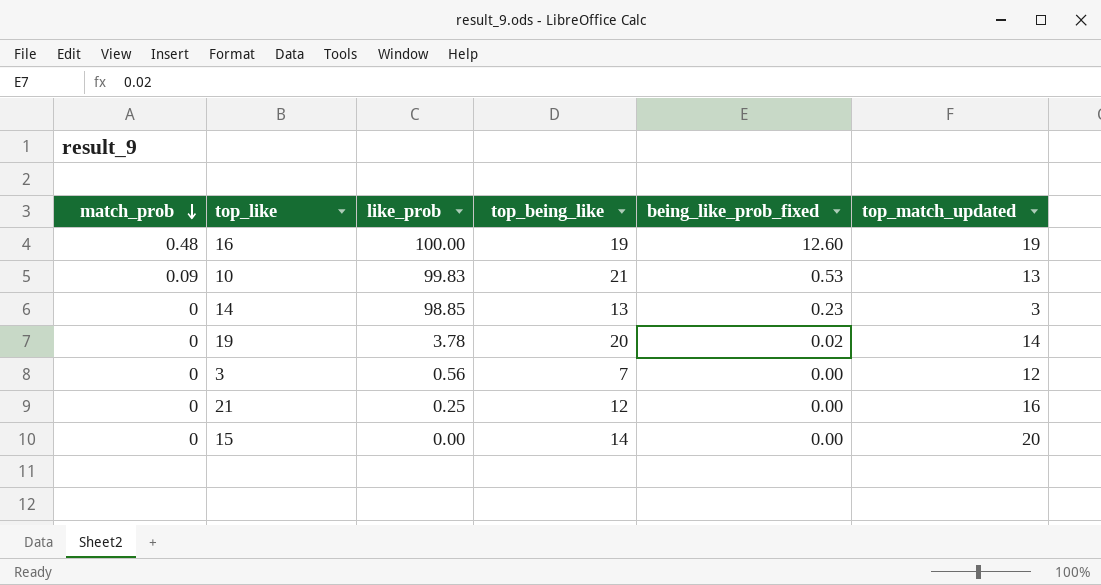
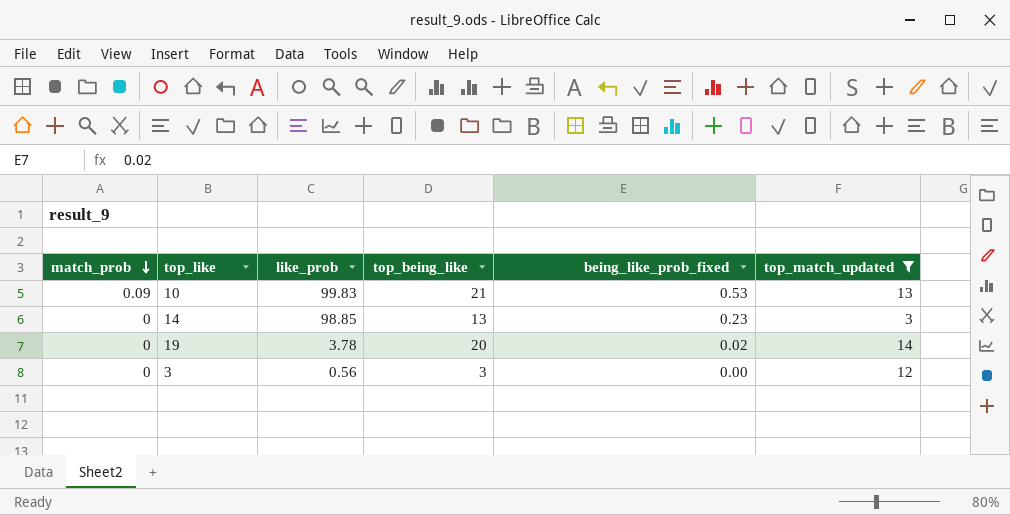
filter: none -> top_match_updated <= 14
3 | top_being_like: 7 -> 3

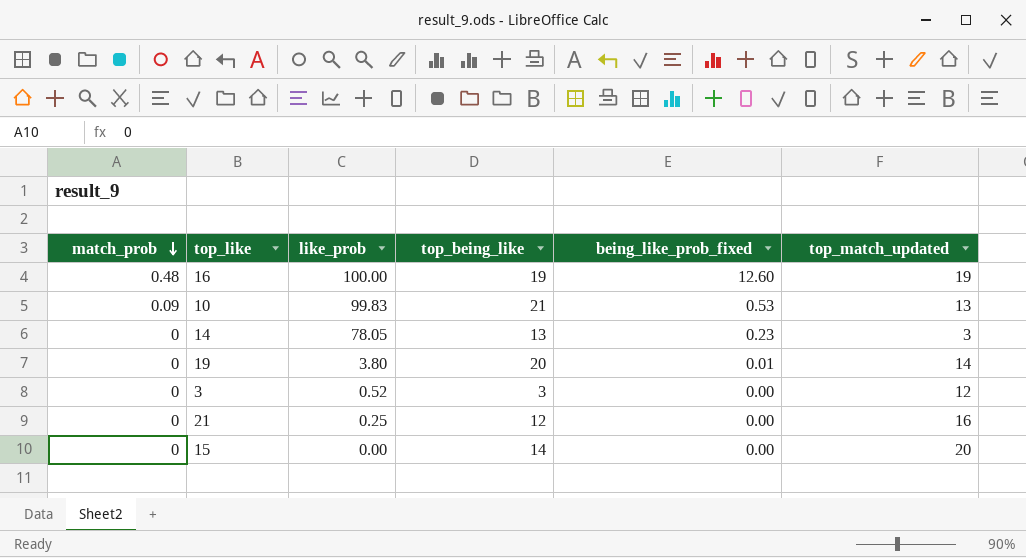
filter: top_match_updated <= 14 -> none
14 | like_prob: 98.85 -> 78.05
19 | like_prob: 3.78 -> 3.80
19 | being_like_prob_fixed: 0.02 -> 0.01
3 | like_prob: 0.56 -> 0.52

